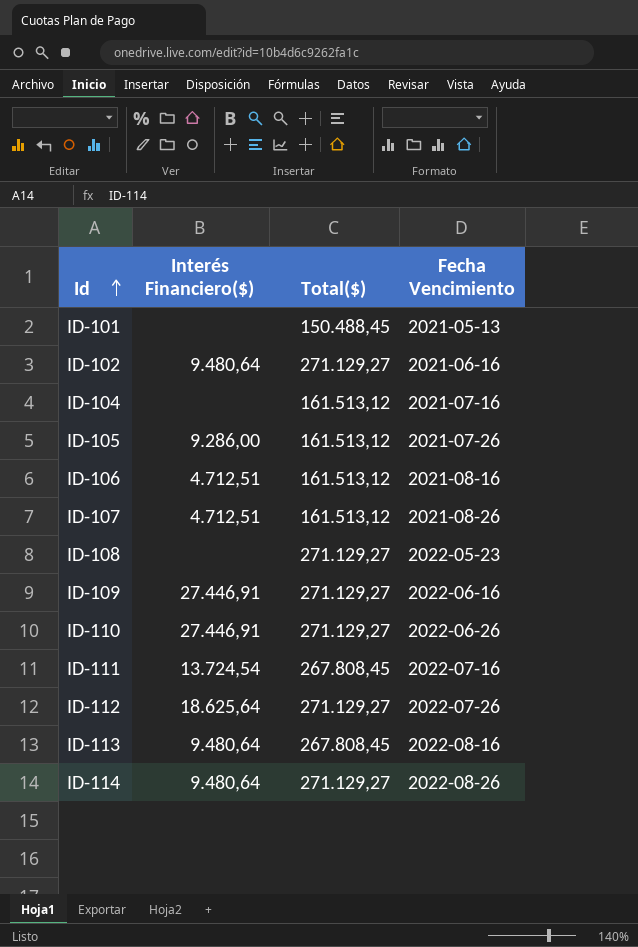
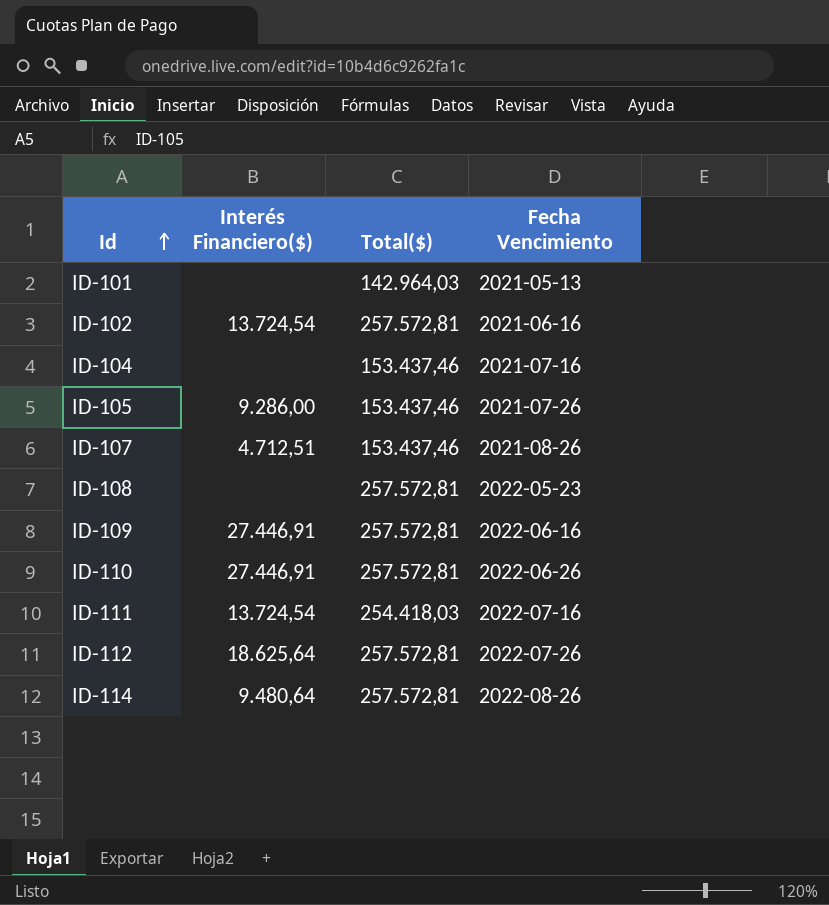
row ID-106: 4.712,51 | 161.513,12 | 2021-08-16 -> none
row ID-113: 9.480,64 | 267.808,45 | 2022-08-16 -> none
ID-101 | Total($): 150.488,45 -> 142.964,03
ID-102 | Interés Financiero($): 9.480,64 -> 13.724,54
ID-102 | Total($): 271.129,27 -> 257.572,81
ID-104 | Total($): 161.513,12 -> 153.437,46
ID-105 | Total($): 161.513,12 -> 153.437,46
ID-107 | Total($): 161.513,12 -> 153.437,46
ID-108 | Total($): 271.129,27 -> 257.572,81
ID-109 | Total($): 271.129,27 -> 257.572,81
ID-110 | Total($): 271.129,27 -> 257.572,81
ID-111 | Total($): 267.808,45 -> 254.418,03
ID-112 | Total($): 271.129,27 -> 257.572,81
ID-114 | Total($): 271.129,27 -> 257.572,81

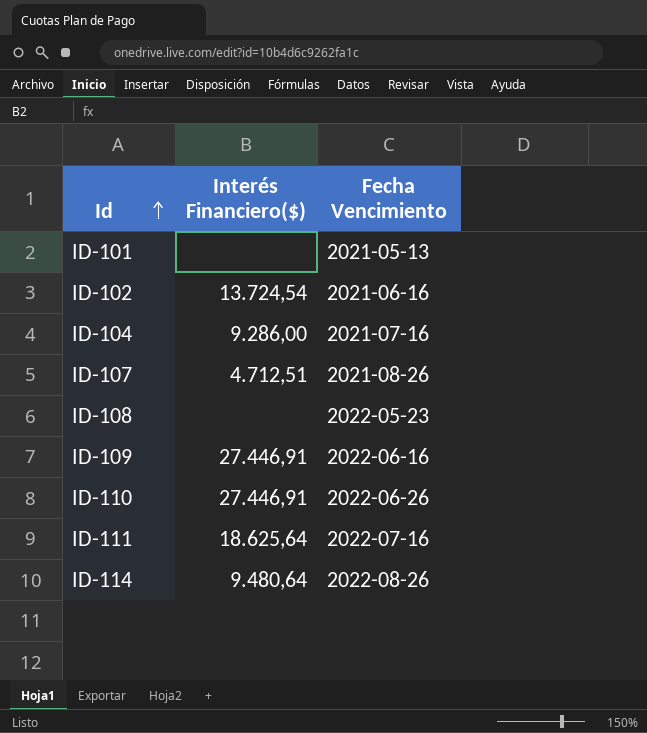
column Total($) | position: 3 -> none
row ID-105: 9.286,00 | 153.437,46 | 2021-07-26 -> none
row ID-112: 18.625,64 | 257.572,81 | 2022-07-26 -> none
ID-104 | Interés Financiero($): none -> 9.286,00
ID-111 | Interés Financiero($): 13.724,54 -> 18.625,64

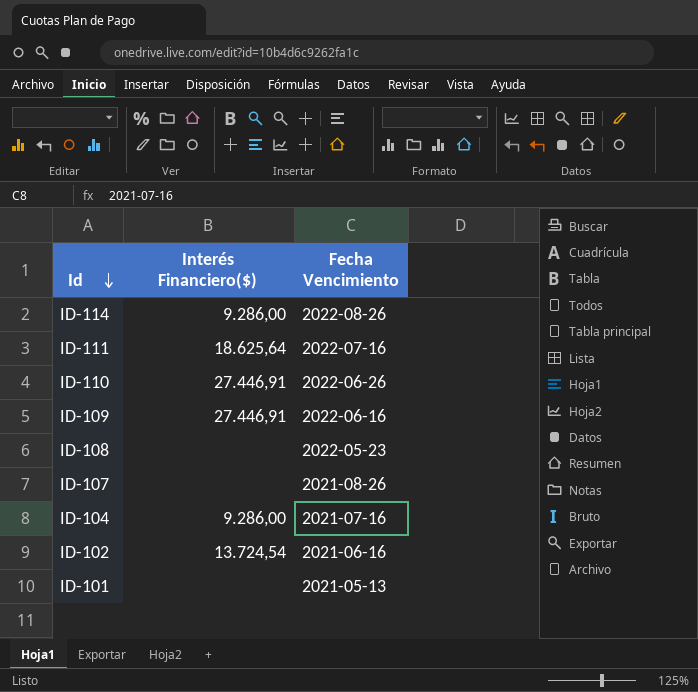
row order: Id ascending -> Id descending
ID-114 | Interés Financiero($): 9.480,64 -> 9.286,00
ID-107 | Interés Financiero($): 4.712,51 -> none

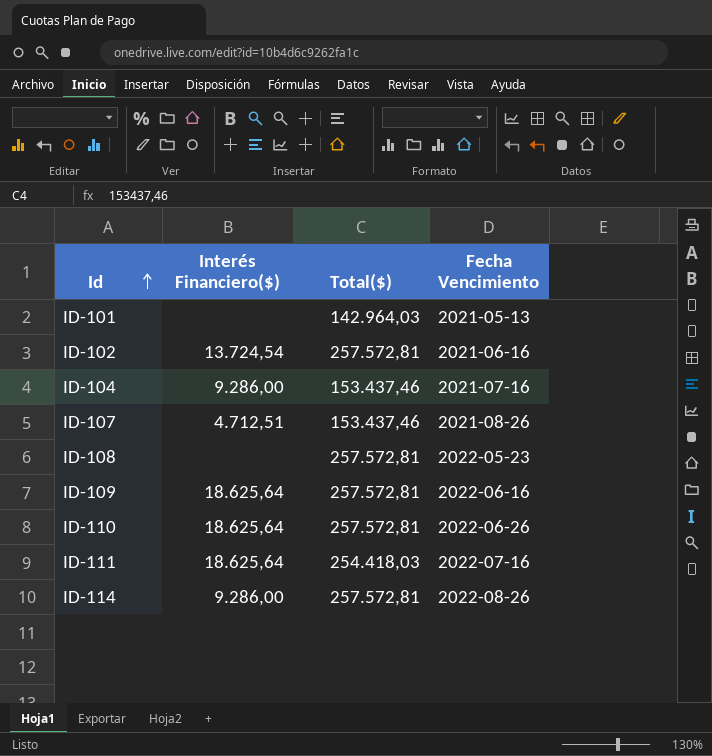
row order: Id descending -> Id ascending
column Total($) | position: none -> 3
ID-107 | Interés Financiero($): none -> 4.712,51
ID-109 | Interés Financiero($): 27.446,91 -> 18.625,64
ID-110 | Interés Financiero($): 27.446,91 -> 18.625,64

